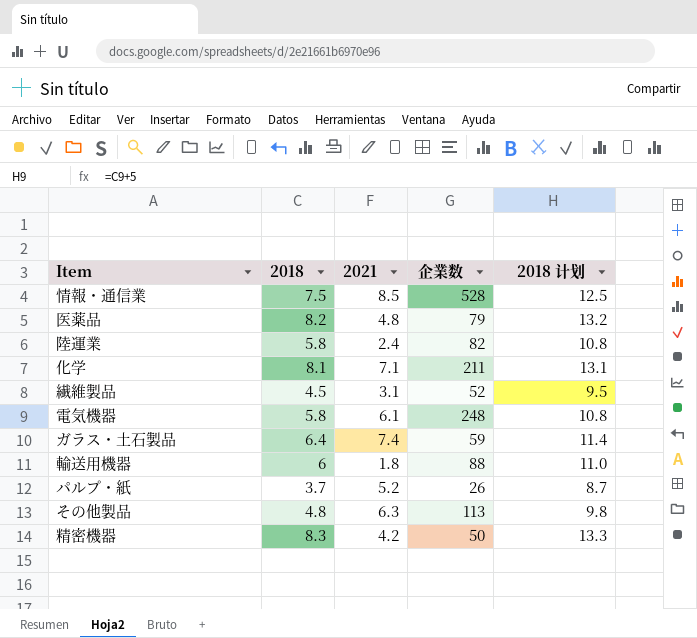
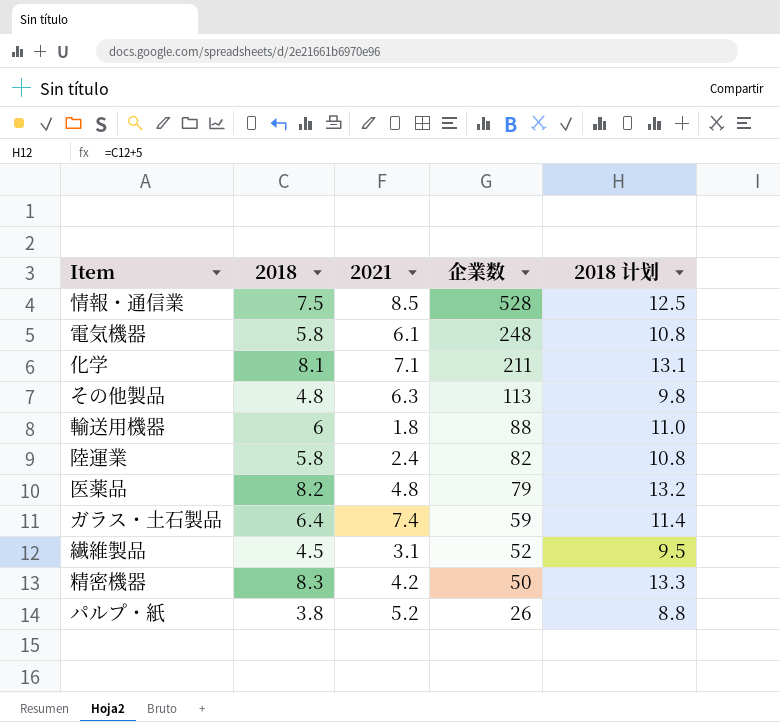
row order: none -> 企業数 descending
パルプ・紙 | 2018: 3.7 -> 3.8
パルプ・紙 | 2018 计划: 8.7 -> 8.8

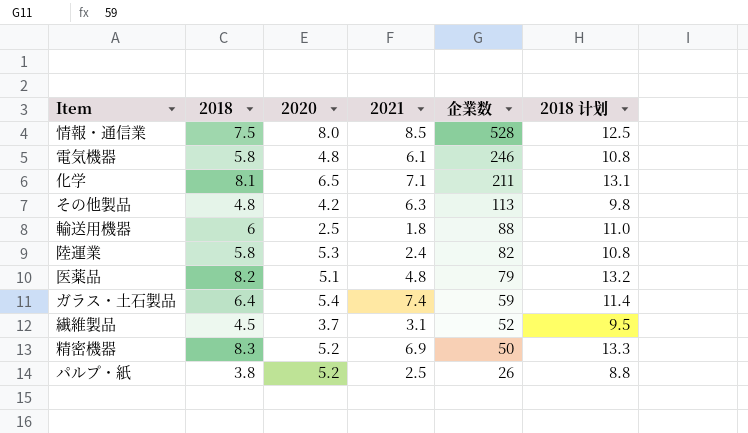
column 2020 | position: none -> 3
電気機器 | 企業数: 248 -> 246
精密機器 | 2021: 4.2 -> 6.9
パルプ・紙 | 2021: 5.2 -> 2.5

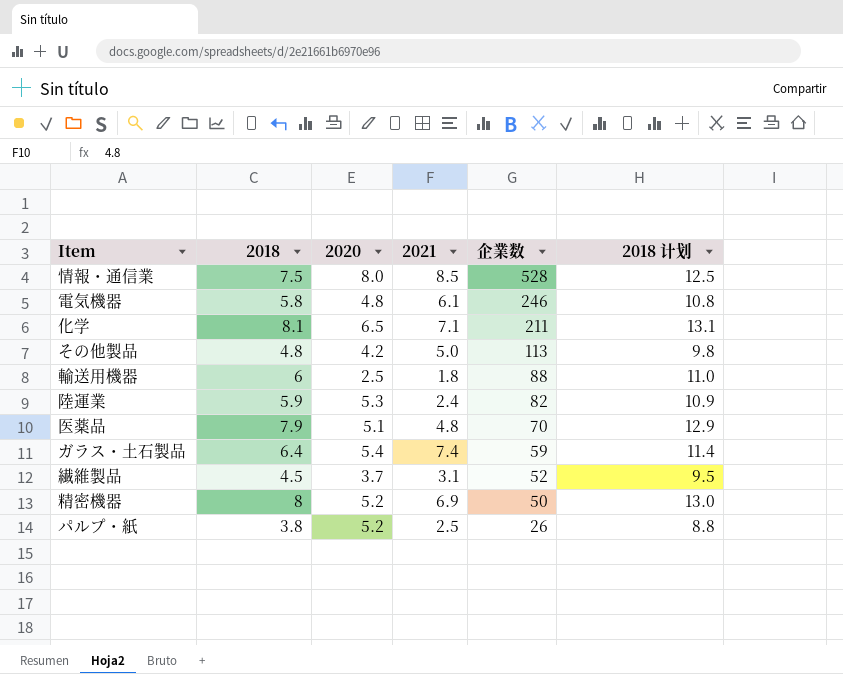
その他製品 | 2021: 6.3 -> 5.0
陸運業 | 2018: 5.8 -> 5.9
陸運業 | 2018 计划: 10.8 -> 10.9
医薬品 | 2018: 8.2 -> 7.9
医薬品 | 企業数: 79 -> 70
医薬品 | 2018 计划: 13.2 -> 12.9
精密機器 | 2018: 8.3 -> 8
精密機器 | 2018 计划: 13.3 -> 13.0

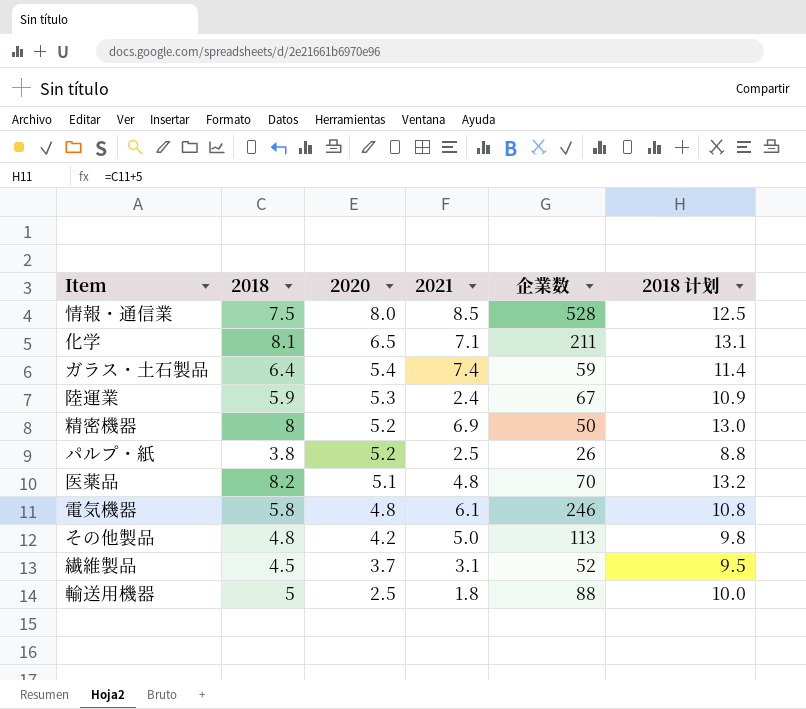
row order: 企業数 descending -> 2020 descending
陸運業 | 企業数: 82 -> 67
医薬品 | 2018: 7.9 -> 8.2
医薬品 | 2018 计划: 12.9 -> 13.2
輸送用機器 | 2018: 6 -> 5
輸送用機器 | 2018 计划: 11.0 -> 10.0

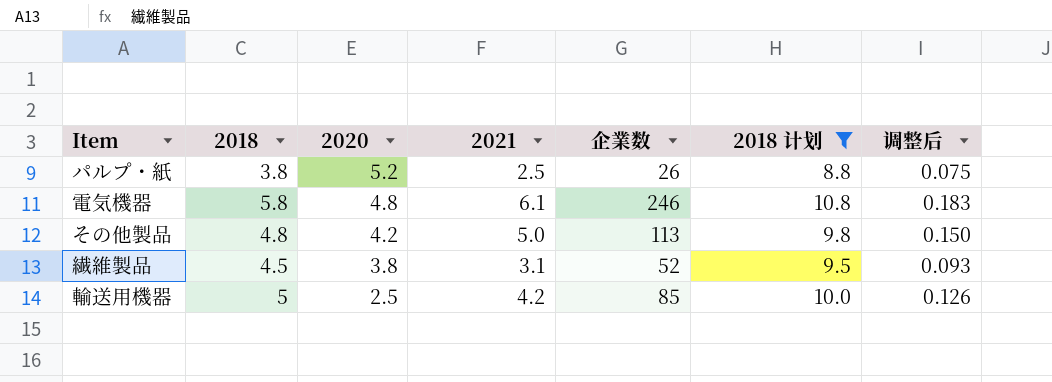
filter: none -> 2018 计划 <= 10.8
column 调整后 | formula: none -> [2021] * 0.03
繊維製品 | 2020: 3.7 -> 3.8
輸送用機器 | 2021: 1.8 -> 4.2
輸送用機器 | 企業数: 88 -> 85

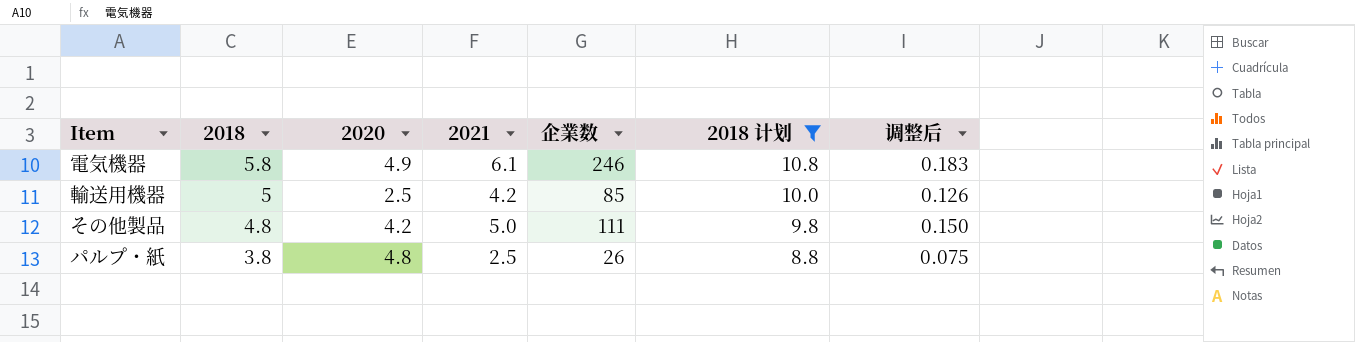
row order: 2020 descending -> 2018 descending
row 繊維製品: 4.5 | 3.8 | 3.1 | 52 | 9.5 | 0.093 -> none
電気機器 | 2020: 4.8 -> 4.9
その他製品 | 企業数: 113 -> 111
パルプ・紙 | 2020: 5.2 -> 4.8

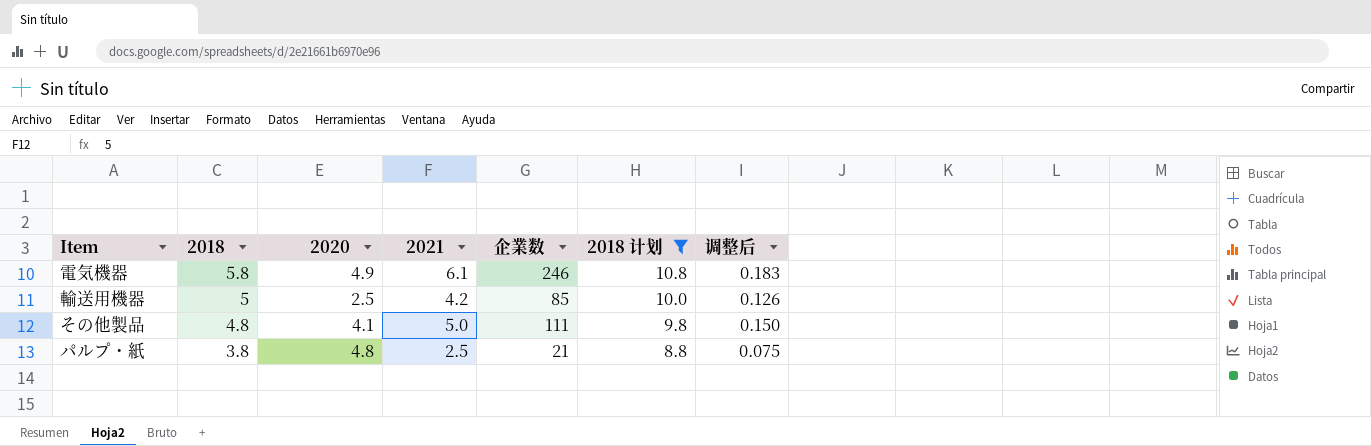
その他製品 | 2020: 4.2 -> 4.1
パルプ・紙 | 企業数: 26 -> 21

